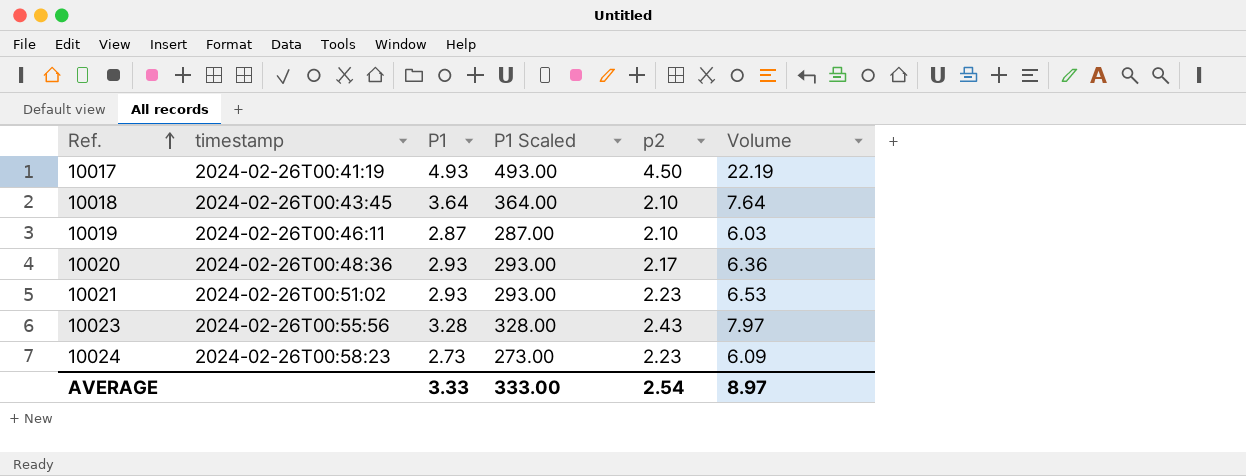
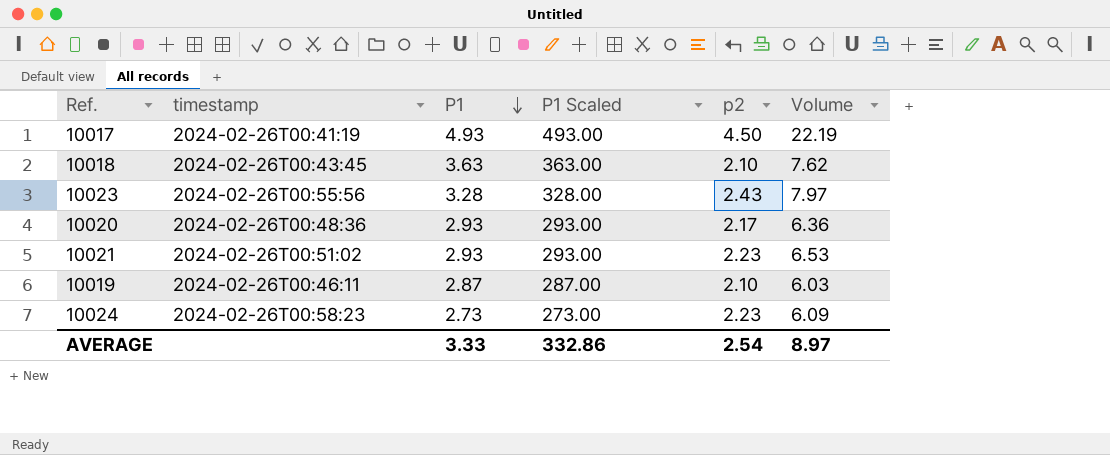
row order: Ref. ascending -> P1 descending
10018 | P1: 3.64 -> 3.63
10018 | P1 Scaled: 364.00 -> 363.00
10018 | Volume: 7.64 -> 7.62
AVERAGE | P1 Scaled: 333.00 -> 332.86

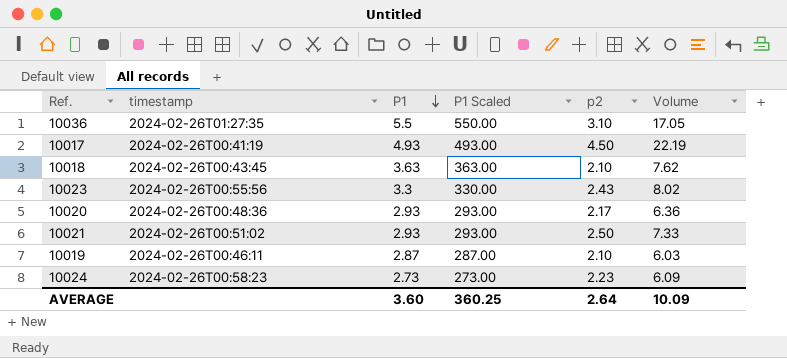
row 10036: none -> 2024-02-26T01:27:35 | 5.5 | 550.00 | 3.10 | 17.05
10023 | P1: 3.28 -> 3.3
10023 | P1 Scaled: 328.00 -> 330.00
10023 | Volume: 7.97 -> 8.02
10021 | p2: 2.23 -> 2.50
10021 | Volume: 6.53 -> 7.33
AVERAGE | P1: 3.33 -> 3.60
AVERAGE | P1 Scaled: 332.86 -> 360.25
AVERAGE | p2: 2.54 -> 2.64
AVERAGE | Volume: 8.97 -> 10.09

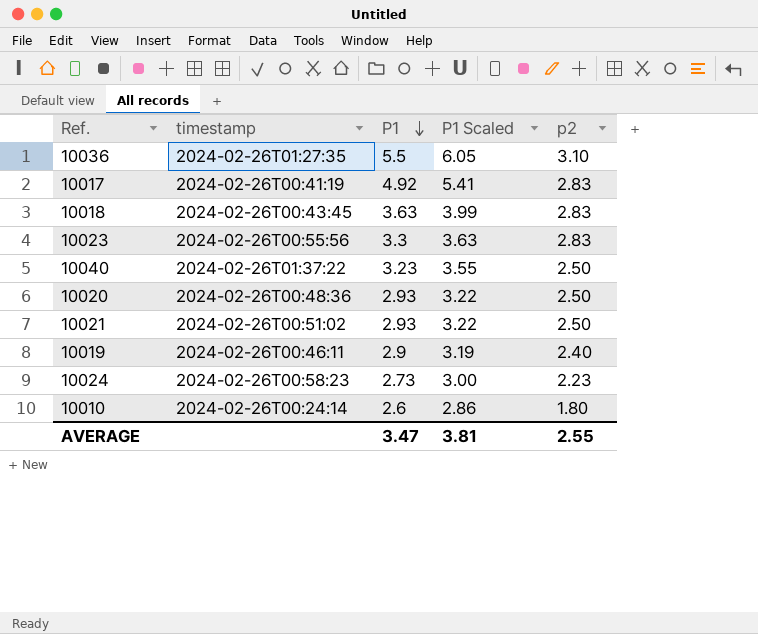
column Volume | formula: [P1] * [p2] -> none
column P1 Scaled | formula: [P1] * 100 -> [P1] * 1.1
10017 | P1: 4.93 -> 4.92
10017 | p2: 4.50 -> 2.83
10018 | p2: 2.10 -> 2.83
10023 | p2: 2.43 -> 2.83
row 10040: none -> 2024-02-26T01:37:22 | 3.23 | 3.55 | 2.50
10020 | p2: 2.17 -> 2.50
10019 | P1: 2.87 -> 2.9
10019 | p2: 2.10 -> 2.40
row 10010: none -> 2024-02-26T00:24:14 | 2.6 | 2.86 | 1.80
AVERAGE | P1: 3.60 -> 3.47
AVERAGE | P1 Scaled: 360.25 -> 3.81
AVERAGE | p2: 2.64 -> 2.55

